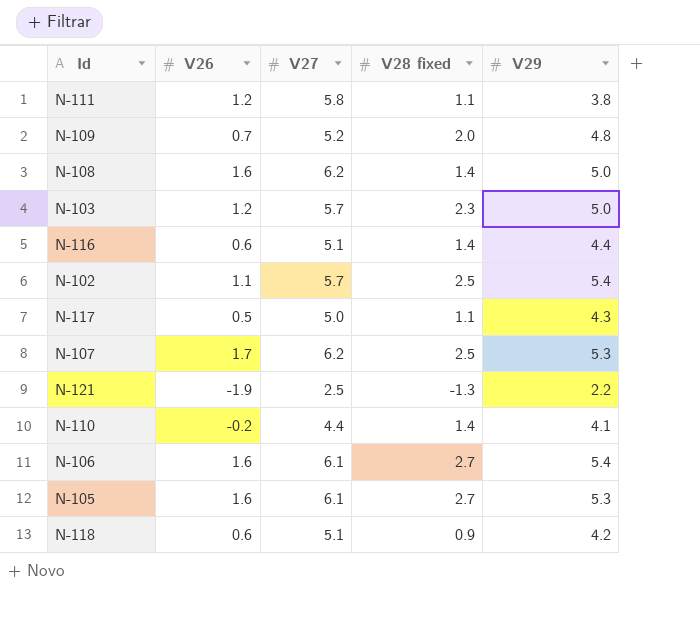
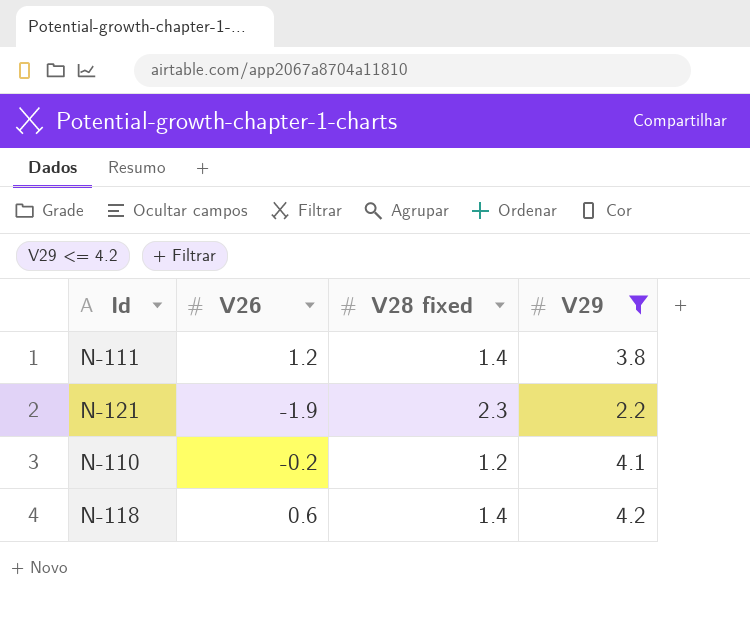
filter: none -> V29 <= 4.2
column V27 | position: 3 -> none
N-111 | V28 fixed: 1.1 -> 1.4
N-121 | V28 fixed: -1.3 -> 2.3
N-110 | V28 fixed: 1.4 -> 1.2
N-118 | V28 fixed: 0.9 -> 1.4

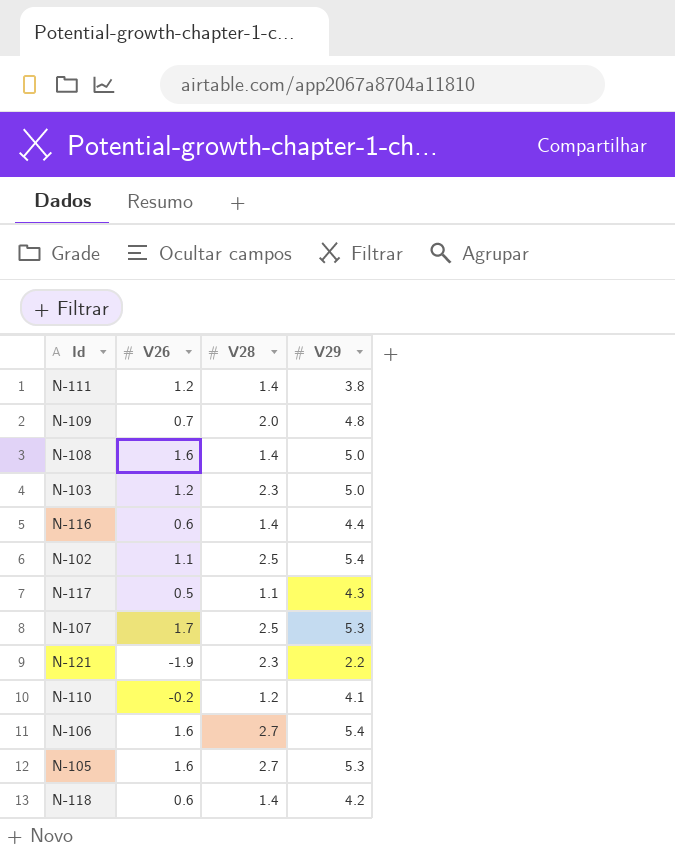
filter: V29 <= 4.2 -> none
column name: V28 fixed -> V28

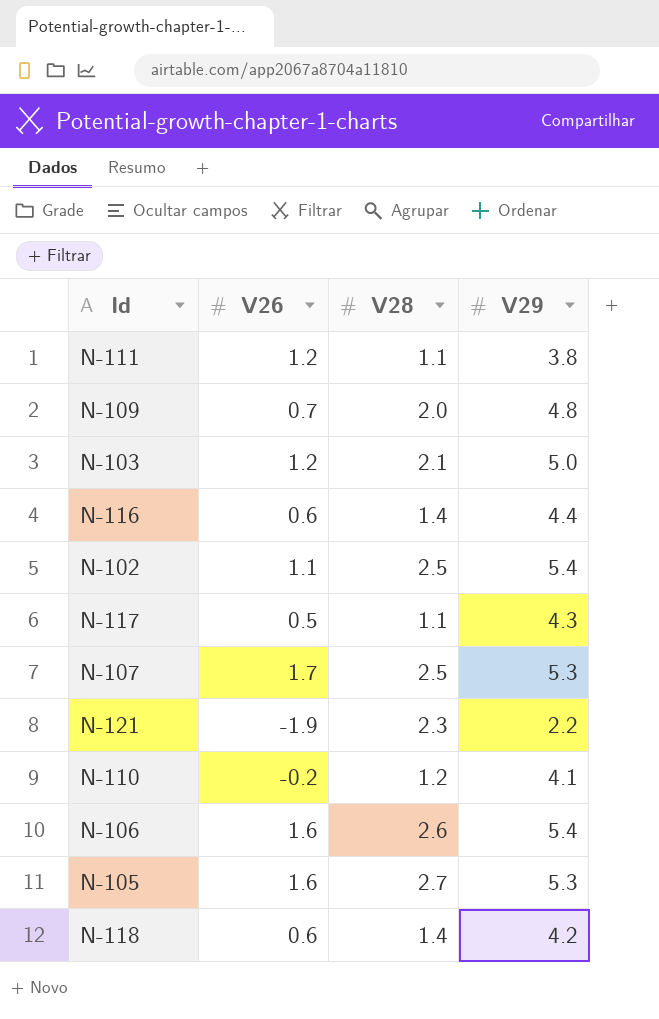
row N-108: 1.6 | 1.4 | 5.0 -> none
N-111 | V28: 1.4 -> 1.1
N-103 | V28: 2.3 -> 2.1
N-106 | V28: 2.7 -> 2.6

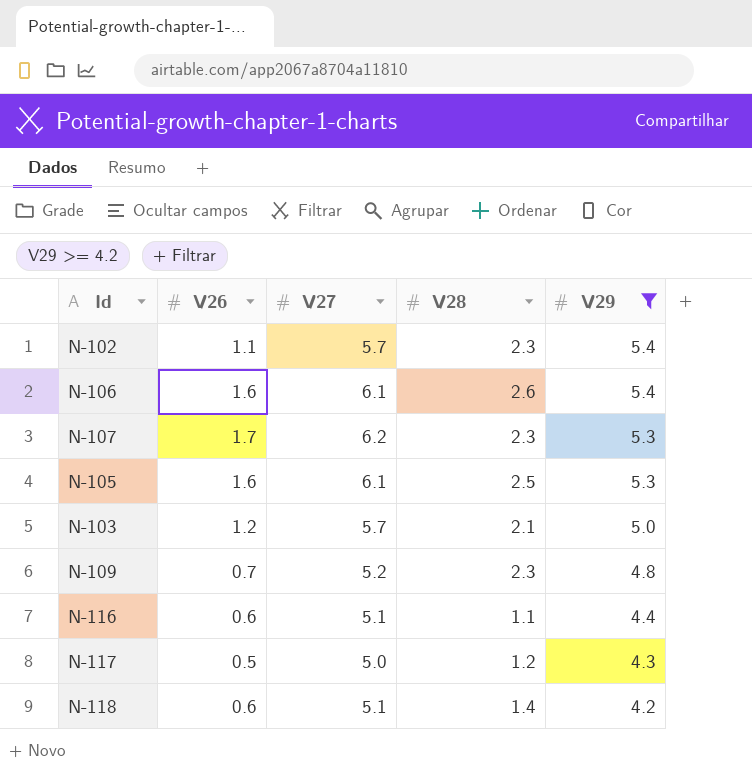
filter: none -> V29 >= 4.2
row order: none -> V29 descending
column V27 | position: none -> 3
N-102 | V28: 2.5 -> 2.3
N-107 | V28: 2.5 -> 2.3
N-105 | V28: 2.7 -> 2.5
N-109 | V28: 2.0 -> 2.3
N-116 | V28: 1.4 -> 1.1
N-117 | V28: 1.1 -> 1.2

